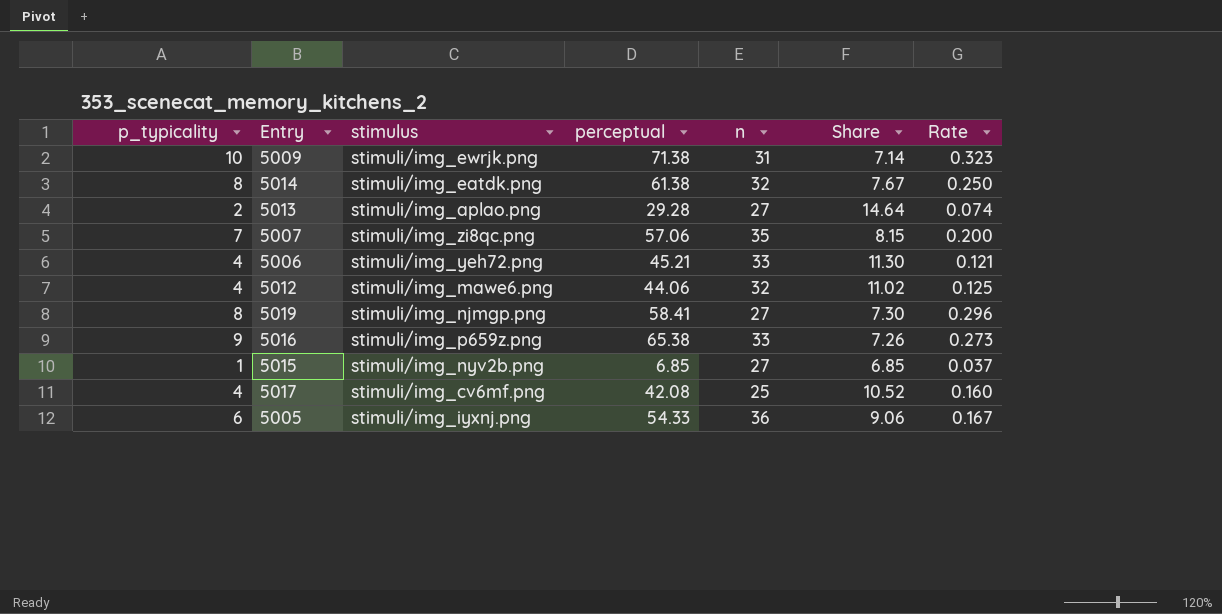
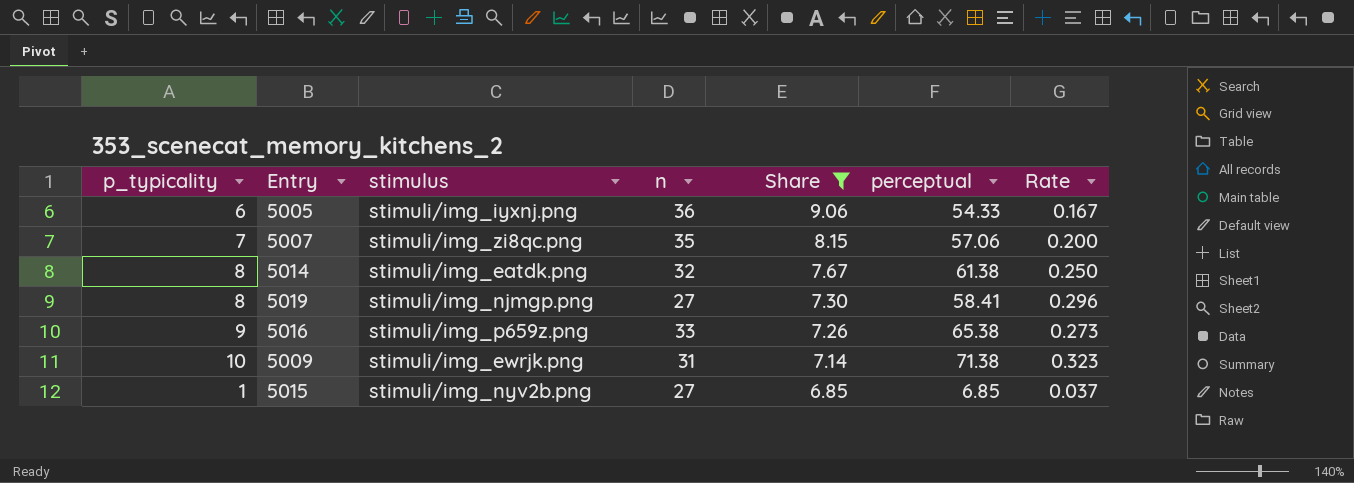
filter: none -> Share <= 9.06
row order: none -> Share descending
column perceptual | position: 4 -> 6

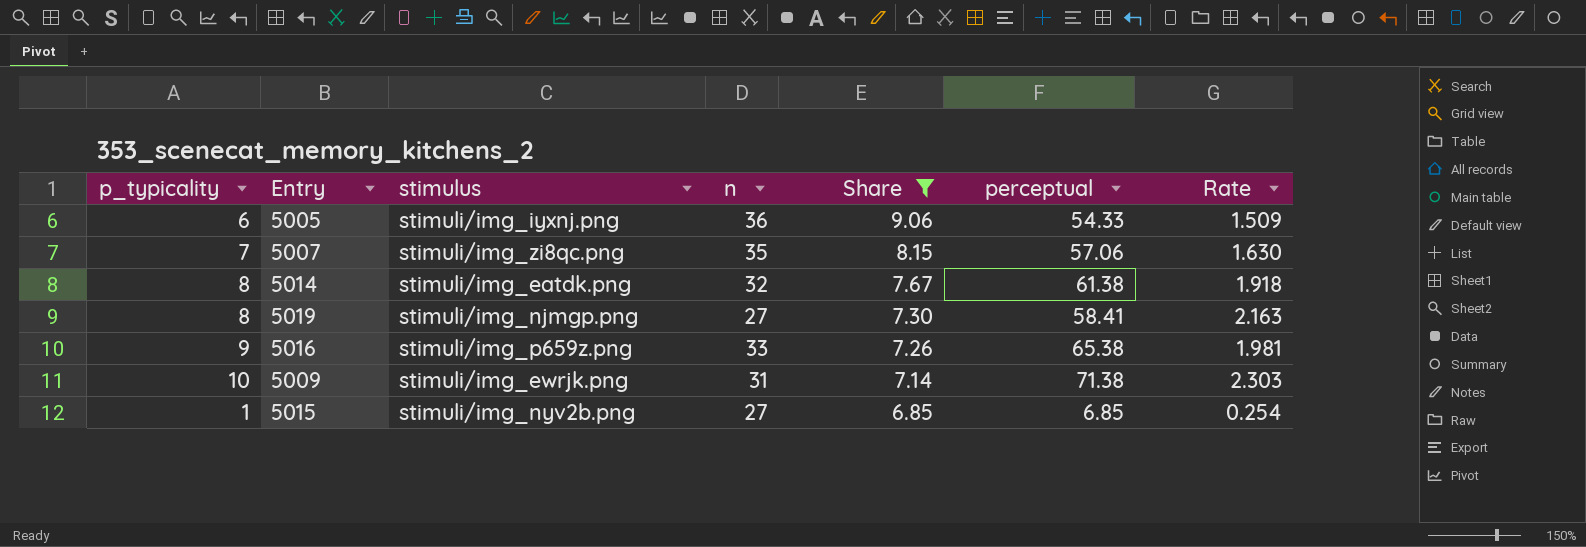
column Rate | formula: [p_typicality] / [n] -> [perceptual] / [n]

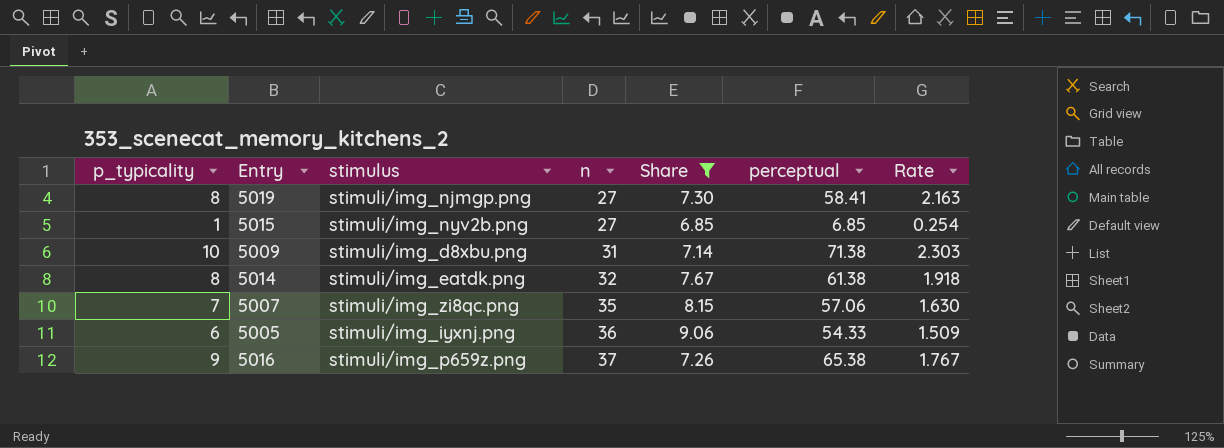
row order: Share descending -> n ascending
5009 | stimulus: stimuli/img_ewrjk.png -> stimuli/img_d8xbu.png
5016 | n: 33 -> 37
5016 | Rate: 1.981 -> 1.767

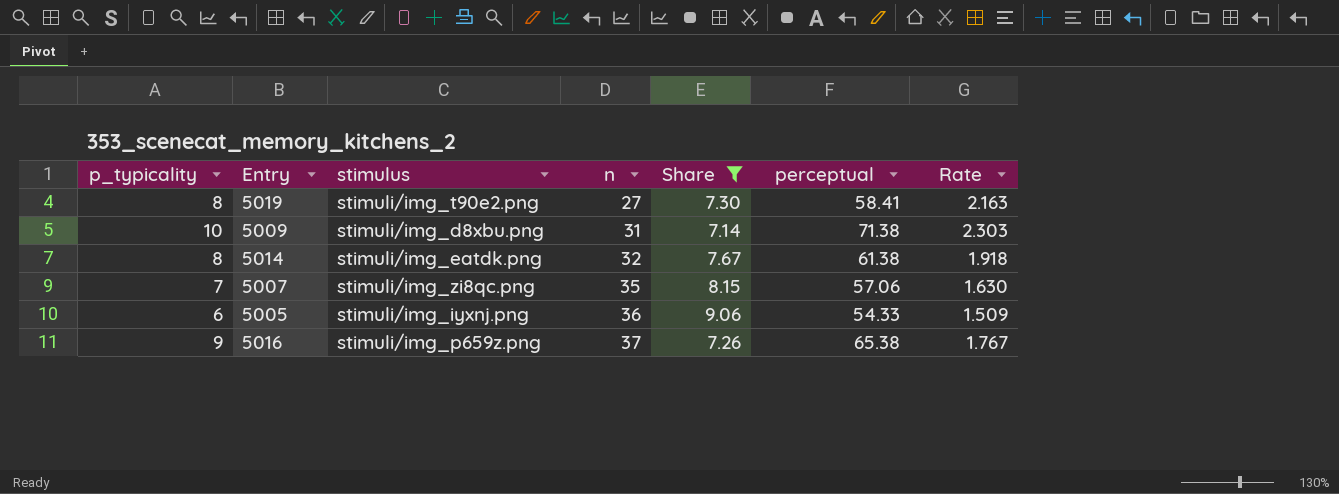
row 5015: 1 | stimuli/img_nyv2b.png | 27 | 6.85 | 6.85 | 0.254 -> none
5019 | stimulus: stimuli/img_njmgp.png -> stimuli/img_t90e2.png

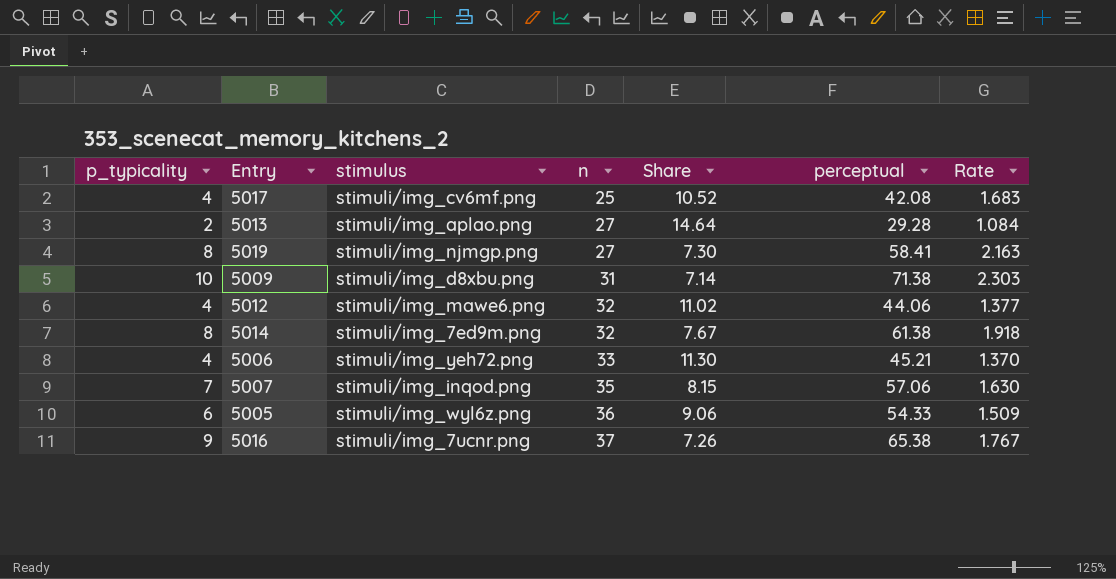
filter: Share <= 9.06 -> none
5019 | stimulus: stimuli/img_t90e2.png -> stimuli/img_njmgp.png
5014 | stimulus: stimuli/img_eatdk.png -> stimuli/img_7ed9m.png
5007 | stimulus: stimuli/img_zi8qc.png -> stimuli/img_inqod.png
5005 | stimulus: stimuli/img_iyxnj.png -> stimuli/img_wyl6z.png
5016 | stimulus: stimuli/img_p659z.png -> stimuli/img_7ucnr.png

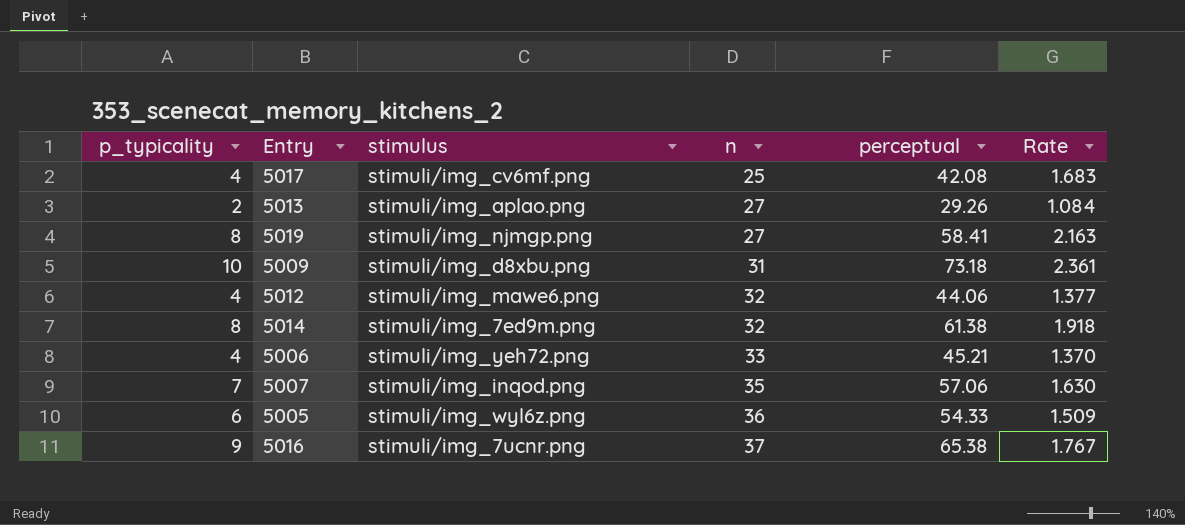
column Share | formula: [perceptual] / [p_typicality] -> none
5013 | perceptual: 29.28 -> 29.26
5009 | perceptual: 71.38 -> 73.18
5009 | Rate: 2.303 -> 2.361

